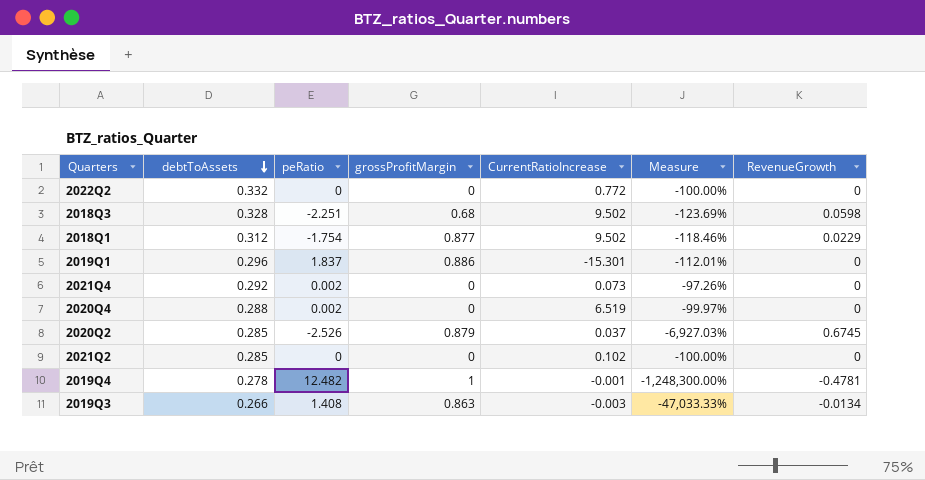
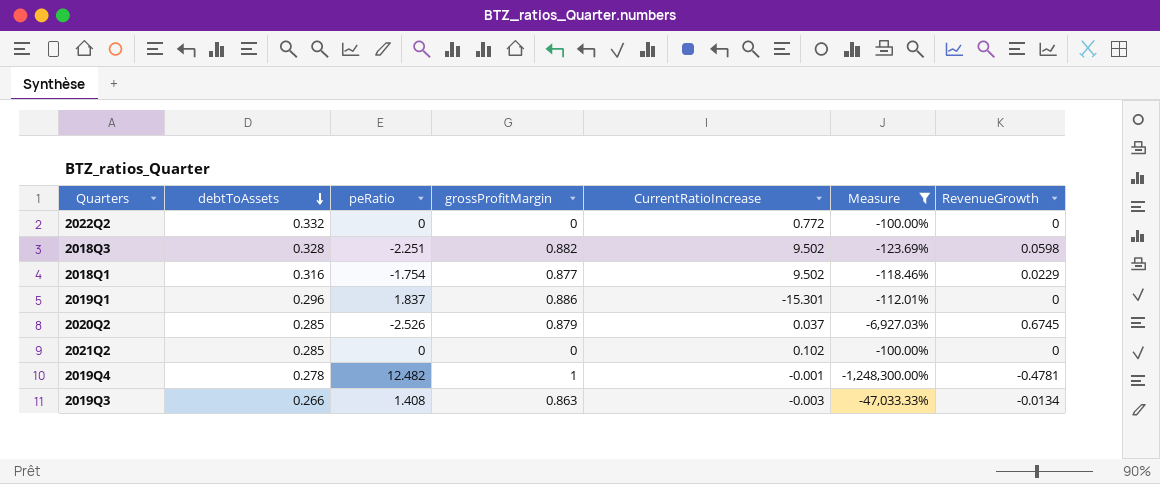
filter: none -> Measure <= -100.00%
2018Q3 | grossProfitMargin: 0.68 -> 0.882
2018Q1 | debtToAssets: 0.312 -> 0.316

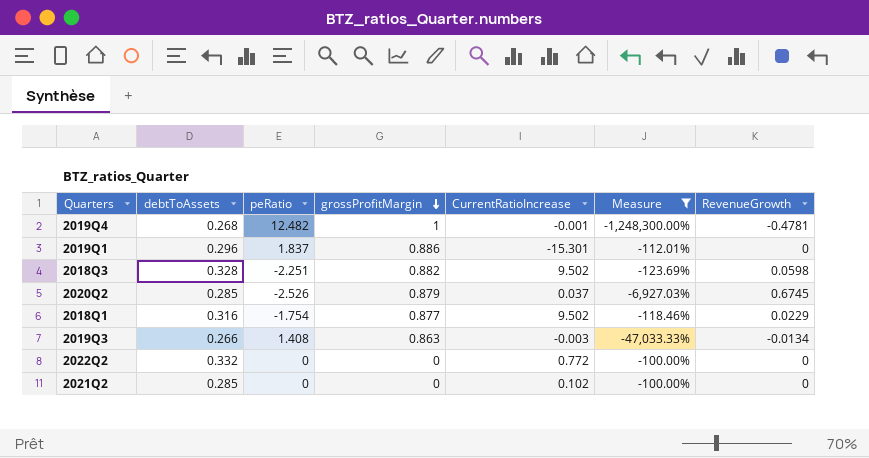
row order: debtToAssets descending -> grossProfitMargin descending
2019Q4 | debtToAssets: 0.278 -> 0.268

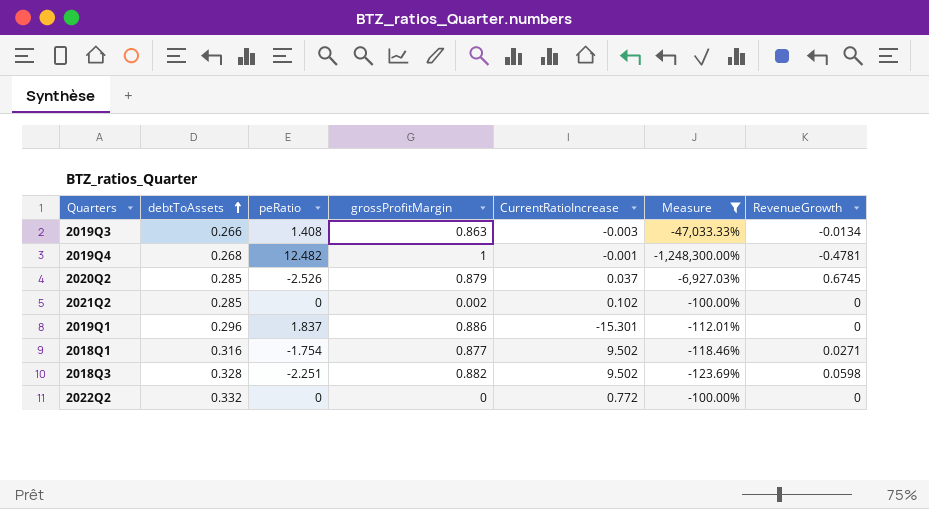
row order: grossProfitMargin descending -> debtToAssets ascending
2021Q2 | grossProfitMargin: 0 -> 0.002
2018Q1 | RevenueGrowth: 0.0229 -> 0.0271

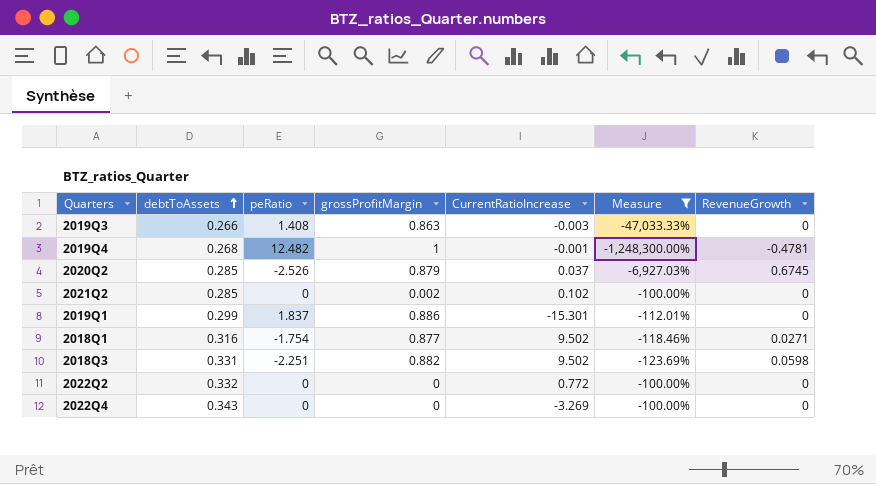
2019Q3 | RevenueGrowth: -0.0134 -> 0
2019Q1 | debtToAssets: 0.296 -> 0.299
2018Q3 | debtToAssets: 0.328 -> 0.331
row 2022Q4: none -> 0.343 | 0 | 0 | -3.269 | -100.00% | 0

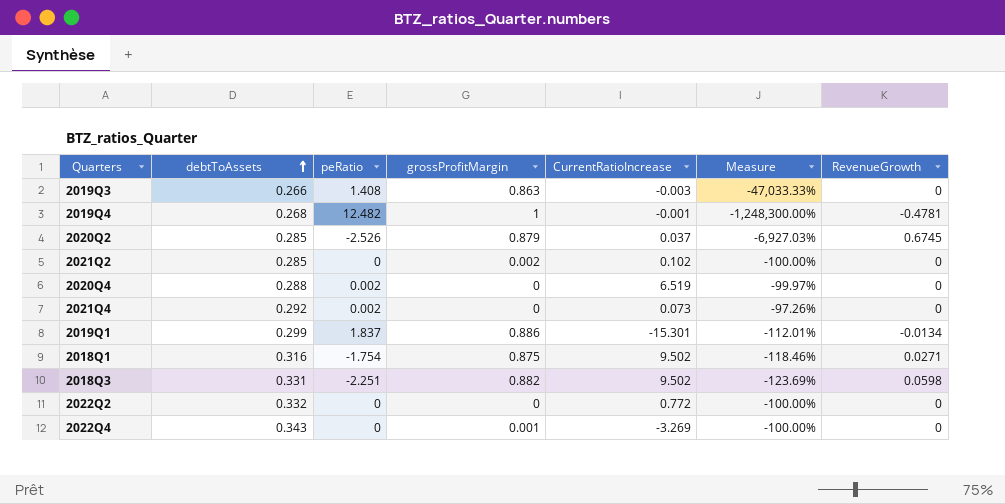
filter: Measure <= -100.00% -> none
2019Q1 | RevenueGrowth: 0 -> -0.0134
2018Q1 | grossProfitMargin: 0.877 -> 0.875
2022Q4 | grossProfitMargin: 0 -> 0.001

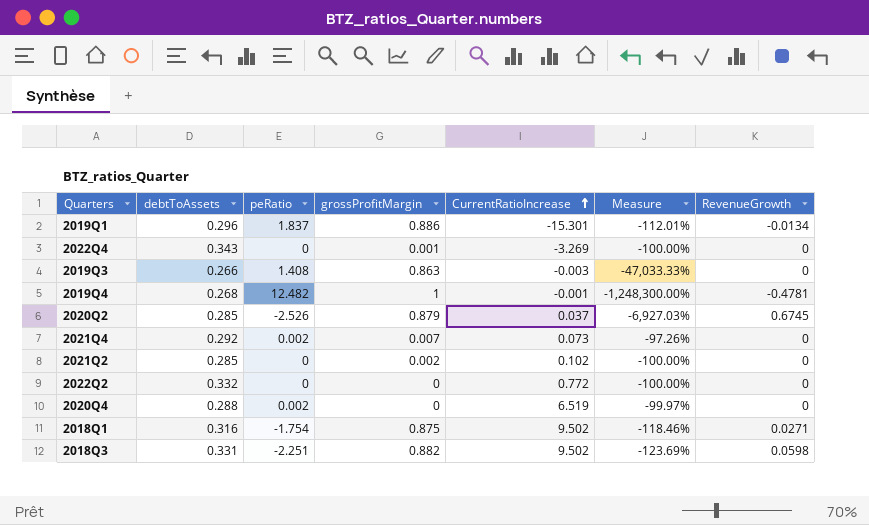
row order: debtToAssets ascending -> CurrentRatioIncrease ascending
2019Q1 | debtToAssets: 0.299 -> 0.296
2021Q4 | grossProfitMargin: 0 -> 0.007

